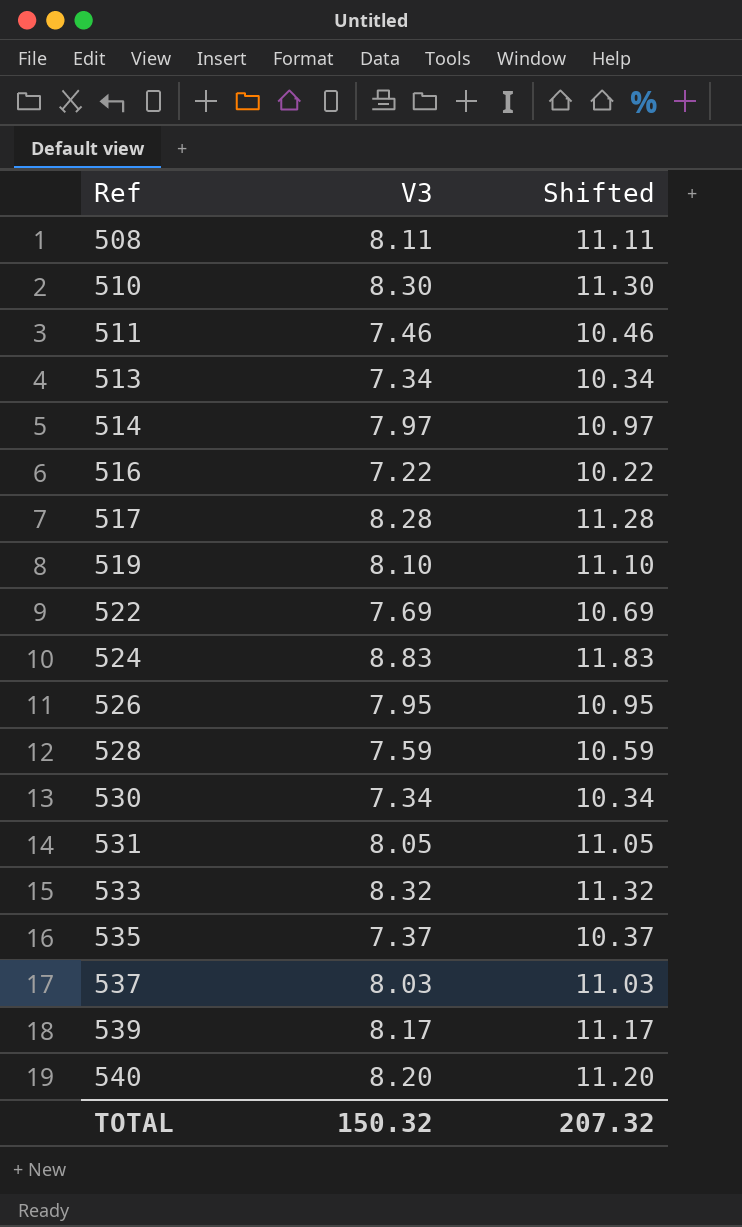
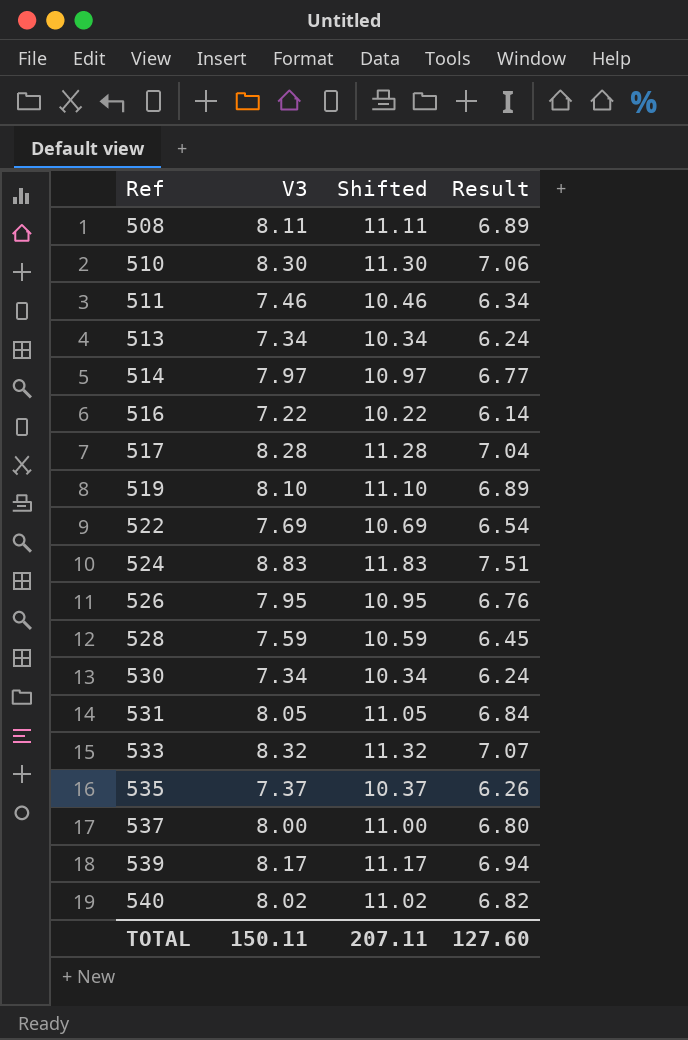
column Result | formula: none -> [V3] * 0.85
537 | V3: 8.03 -> 8.00
537 | Shifted: 11.03 -> 11.00
540 | V3: 8.20 -> 8.02
540 | Shifted: 11.20 -> 11.02
TOTAL | V3: 150.32 -> 150.11
TOTAL | Shifted: 207.32 -> 207.11

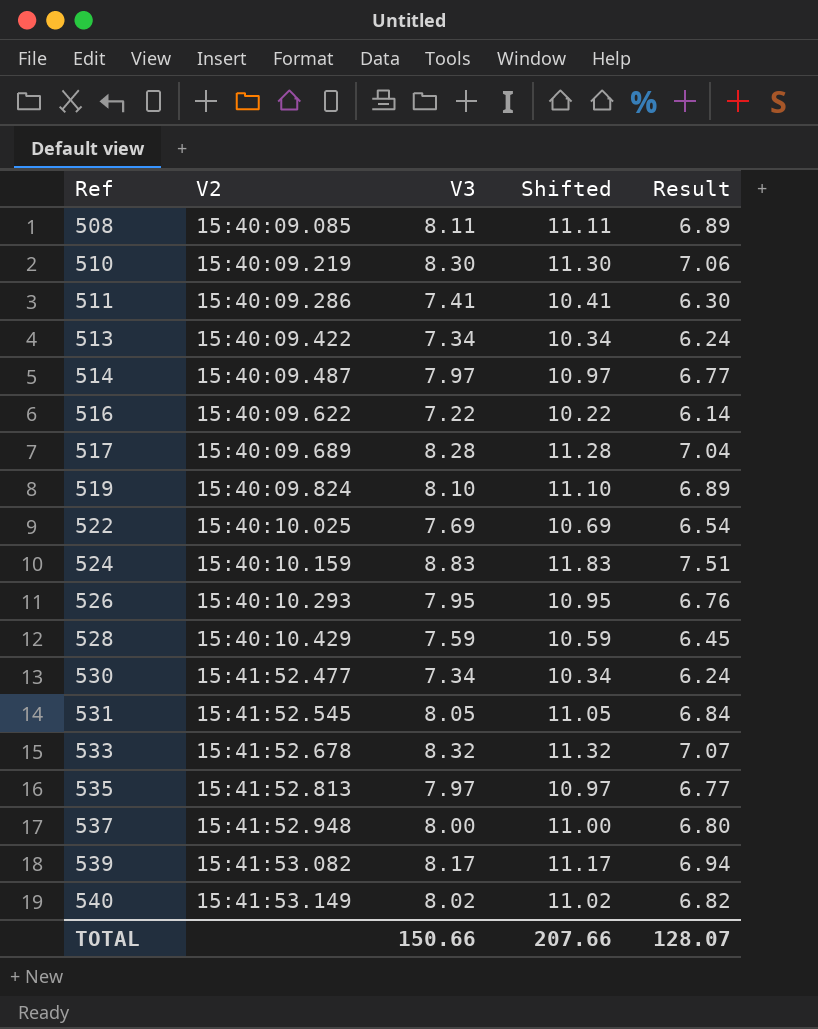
column V2 | position: none -> 2
511 | V3: 7.46 -> 7.41
511 | Shifted: 10.46 -> 10.41
511 | Result: 6.34 -> 6.30
535 | V3: 7.37 -> 7.97
535 | Shifted: 10.37 -> 10.97
535 | Result: 6.26 -> 6.77
TOTAL | V3: 150.11 -> 150.66
TOTAL | Shifted: 207.11 -> 207.66
TOTAL | Result: 127.60 -> 128.07

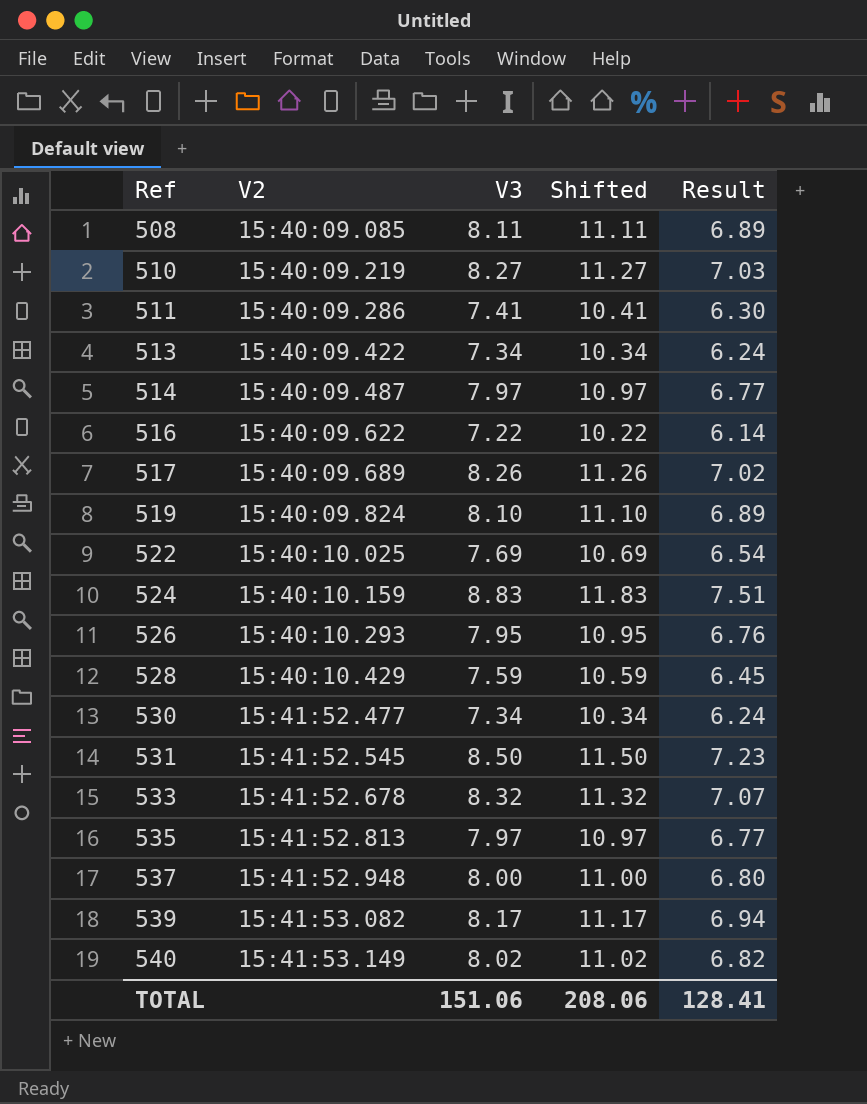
510 | V3: 8.30 -> 8.27
510 | Shifted: 11.30 -> 11.27
510 | Result: 7.06 -> 7.03
517 | V3: 8.28 -> 8.26
517 | Shifted: 11.28 -> 11.26
517 | Result: 7.04 -> 7.02
531 | V3: 8.05 -> 8.50
531 | Shifted: 11.05 -> 11.50
531 | Result: 6.84 -> 7.23
TOTAL | V3: 150.66 -> 151.06
TOTAL | Shifted: 207.66 -> 208.06
TOTAL | Result: 128.07 -> 128.41

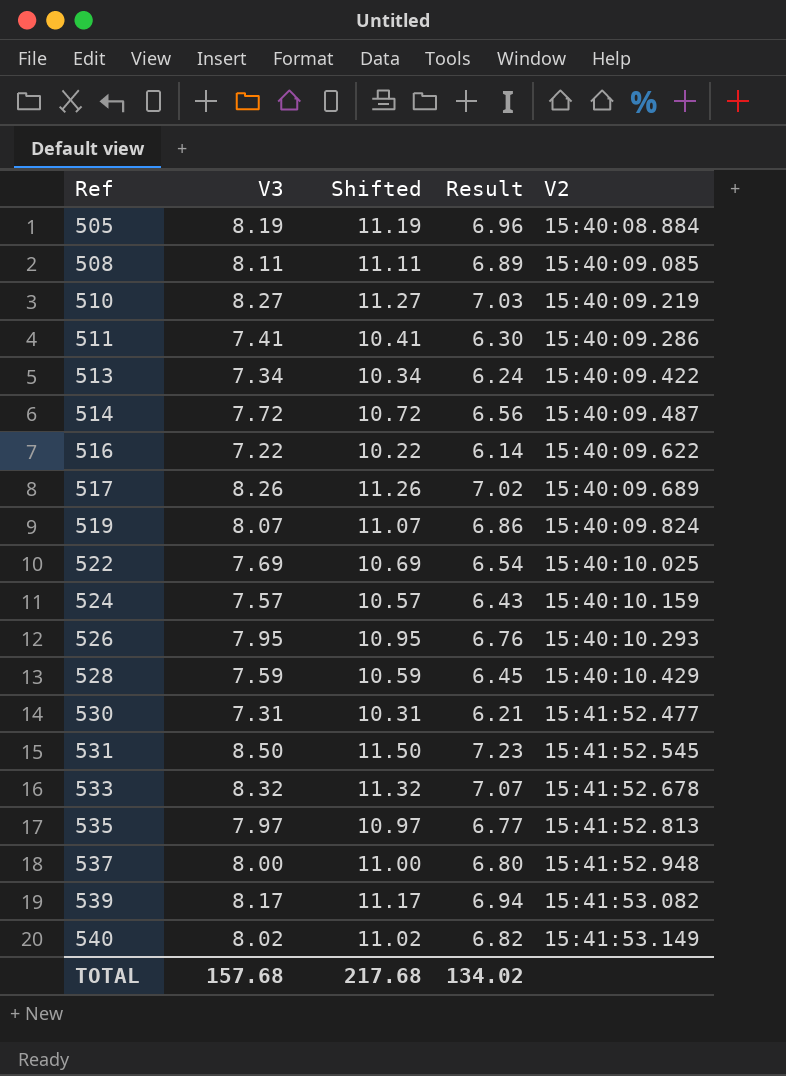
column V2 | position: 2 -> 5
row 505: none -> 8.19 | 11.19 | 6.96 | 15:40:08.884
514 | V3: 7.97 -> 7.72
514 | Shifted: 10.97 -> 10.72
514 | Result: 6.77 -> 6.56
519 | V3: 8.10 -> 8.07
519 | Shifted: 11.10 -> 11.07
519 | Result: 6.89 -> 6.86
524 | V3: 8.83 -> 7.57
524 | Shifted: 11.83 -> 10.57
524 | Result: 7.51 -> 6.43
530 | V3: 7.34 -> 7.31
530 | Shifted: 10.34 -> 10.31
530 | Result: 6.24 -> 6.21
TOTAL | V3: 151.06 -> 157.68
TOTAL | Shifted: 208.06 -> 217.68
TOTAL | Result: 128.41 -> 134.02

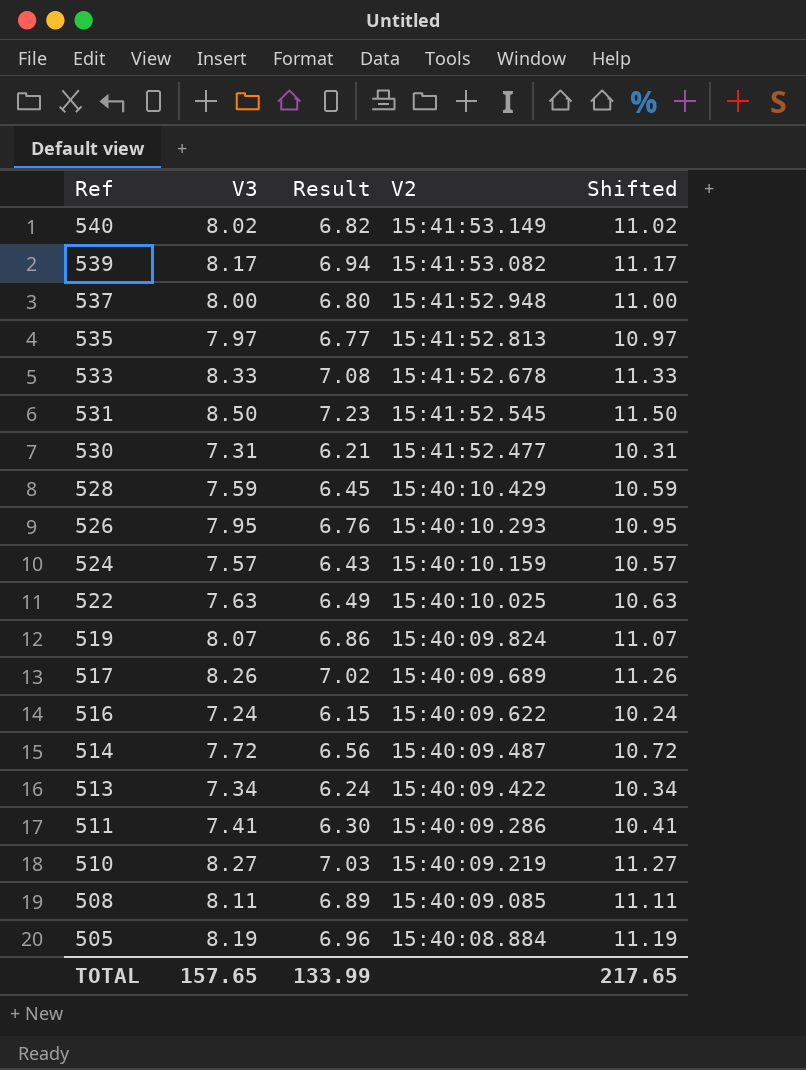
row order: Ref ascending -> Ref descending
column Shifted | position: 3 -> 5
533 | V3: 8.32 -> 8.33
533 | Result: 7.07 -> 7.08
533 | Shifted: 11.32 -> 11.33
522 | V3: 7.69 -> 7.63
522 | Result: 6.54 -> 6.49
522 | Shifted: 10.69 -> 10.63
516 | V3: 7.22 -> 7.24
516 | Result: 6.14 -> 6.15
516 | Shifted: 10.22 -> 10.24
TOTAL | V3: 157.68 -> 157.65
TOTAL | Result: 134.02 -> 133.99
TOTAL | Shifted: 217.68 -> 217.65

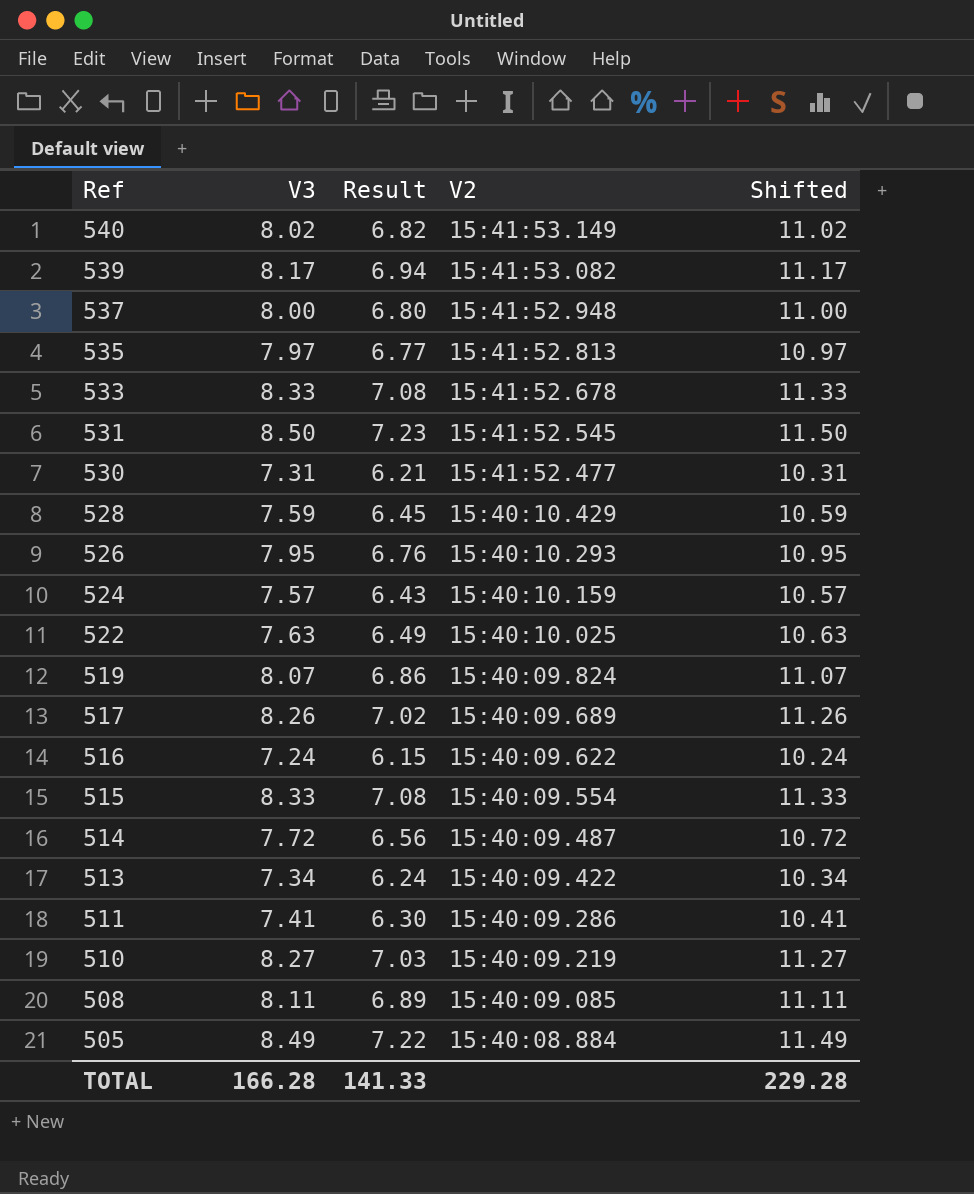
row 515: none -> 8.33 | 7.08 | 15:40:09.554 | 11.33
505 | V3: 8.19 -> 8.49
505 | Result: 6.96 -> 7.22
505 | Shifted: 11.19 -> 11.49
TOTAL | V3: 157.65 -> 166.28
TOTAL | Result: 133.99 -> 141.33
TOTAL | Shifted: 217.65 -> 229.28

